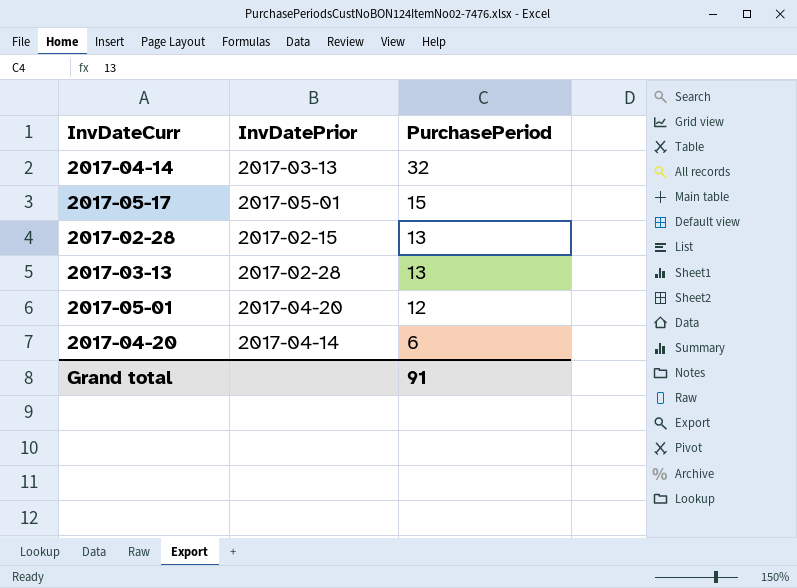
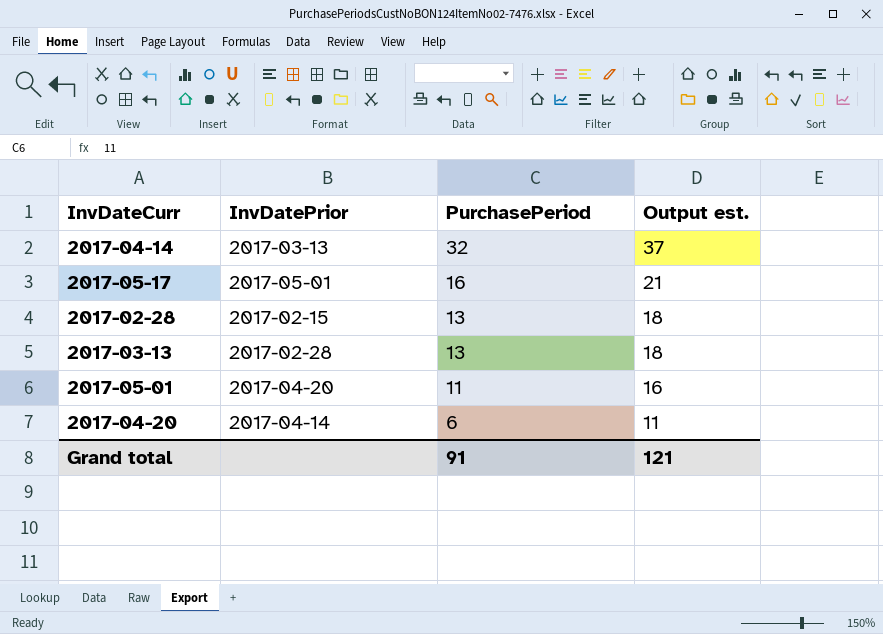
column Output est. | formula: none -> [PurchasePeriod] + 5
2017-05-17 | PurchasePeriod: 15 -> 16
2017-05-01 | PurchasePeriod: 12 -> 11

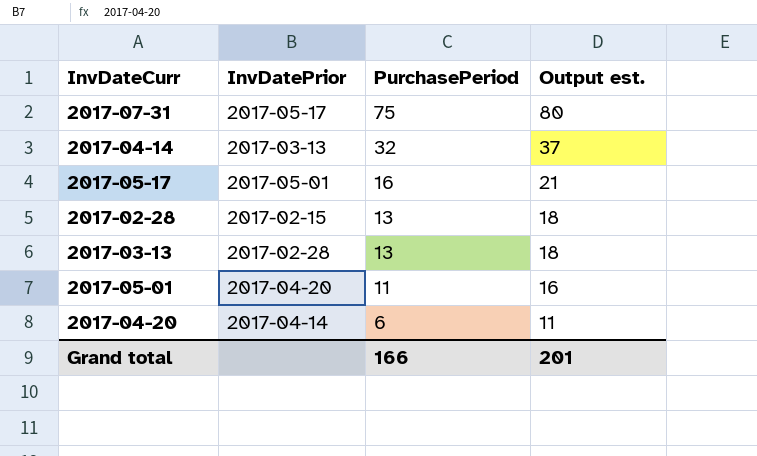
row 2017-07-31: none -> 2017-05-17 | 75 | 80
Grand total | PurchasePeriod: 91 -> 166
Grand total | Output est.: 121 -> 201

